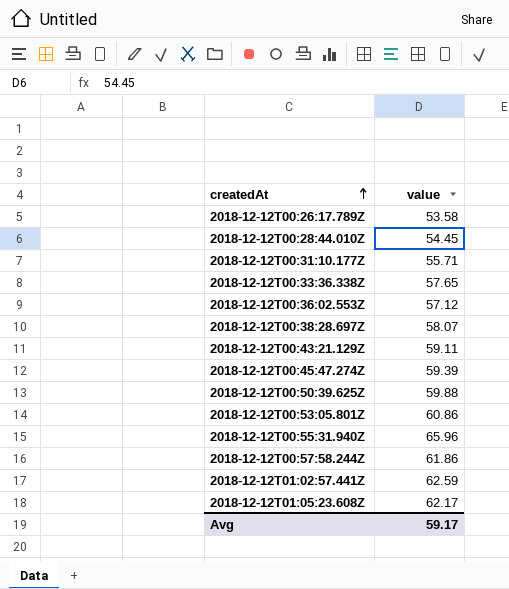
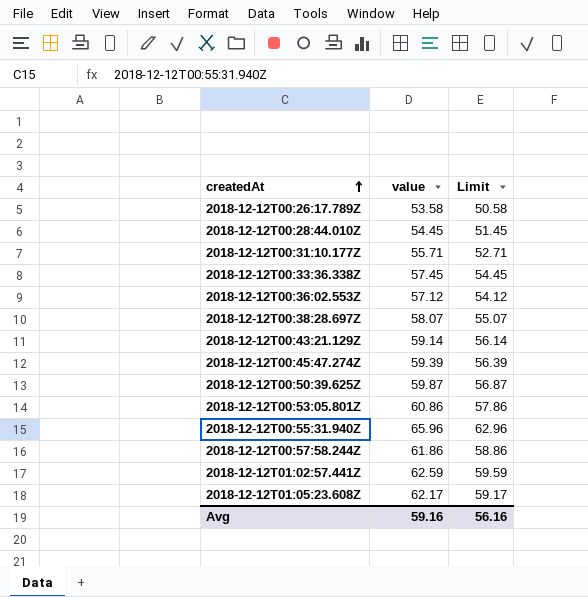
column Limit | formula: none -> [value] - 3
2018-12-12T00:33:36.338Z | value: 57.65 -> 57.45
2018-12-12T00:43:21.129Z | value: 59.11 -> 59.14
2018-12-12T00:50:39.625Z | value: 59.88 -> 59.87
Avg | value: 59.17 -> 59.16

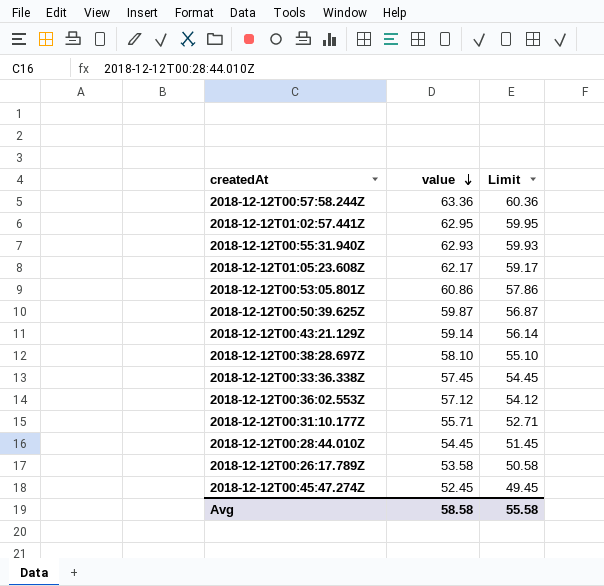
row order: createdAt ascending -> value descending
2018-12-12T00:57:58.244Z | value: 61.86 -> 63.36
2018-12-12T00:57:58.244Z | Limit: 58.86 -> 60.36
2018-12-12T01:02:57.441Z | value: 62.59 -> 62.95
2018-12-12T01:02:57.441Z | Limit: 59.59 -> 59.95
2018-12-12T00:55:31.940Z | value: 65.96 -> 62.93
2018-12-12T00:55:31.940Z | Limit: 62.96 -> 59.93
2018-12-12T00:38:28.697Z | value: 58.07 -> 58.10
2018-12-12T00:38:28.697Z | Limit: 55.07 -> 55.10
2018-12-12T00:45:47.274Z | value: 59.39 -> 52.45
2018-12-12T00:45:47.274Z | Limit: 56.39 -> 49.45
Avg | value: 59.16 -> 58.58
Avg | Limit: 56.16 -> 55.58

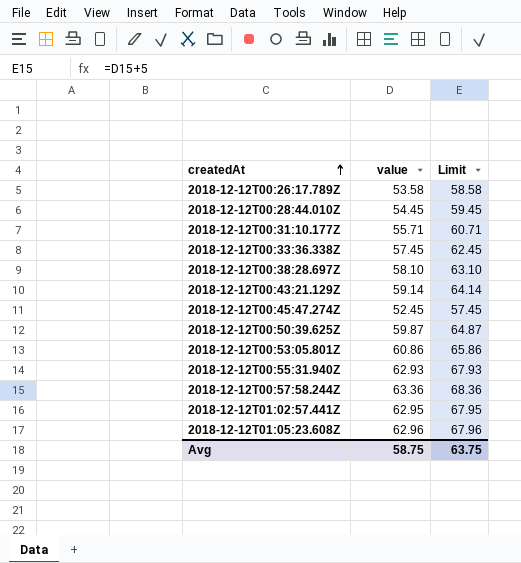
row order: value descending -> createdAt ascending
column Limit | formula: [value] - 3 -> [value] + 5
row 2018-12-12T00:36:02.553Z: 57.12 | 54.12 -> none
2018-12-12T01:05:23.608Z | value: 62.17 -> 62.96
Avg | value: 58.58 -> 58.75
Avg | Limit: 55.58 -> 63.75

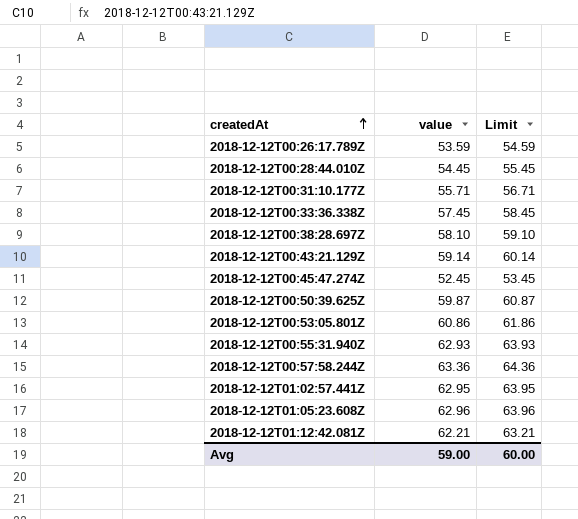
column Limit | formula: [value] + 5 -> [value] + 1
2018-12-12T00:26:17.789Z | value: 53.58 -> 53.59
row 2018-12-12T01:12:42.081Z: none -> 62.21 | 63.21
Avg | value: 58.75 -> 59.00
Avg | Limit: 63.75 -> 60.00

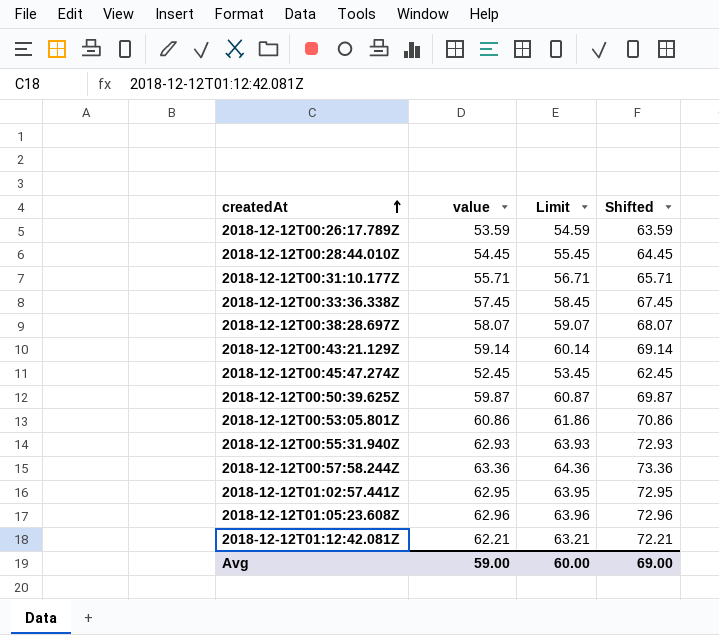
column Shifted | formula: none -> [value] + 10
2018-12-12T00:38:28.697Z | value: 58.10 -> 58.07
2018-12-12T00:38:28.697Z | Limit: 59.10 -> 59.07

